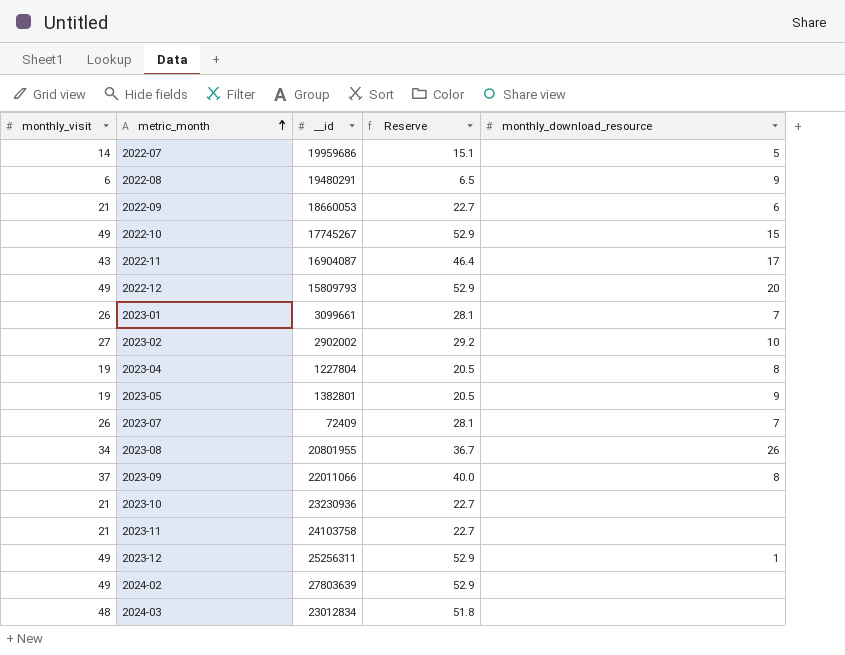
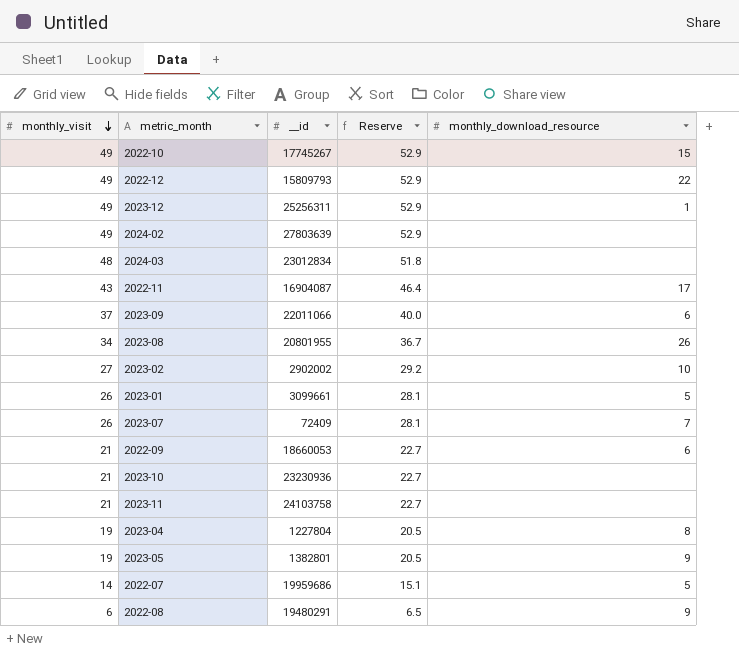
row order: metric_month ascending -> monthly_visit descending
2022-12 | monthly_download_resource: 20 -> 22
2023-09 | monthly_download_resource: 8 -> 6
2023-01 | monthly_download_resource: 7 -> 5

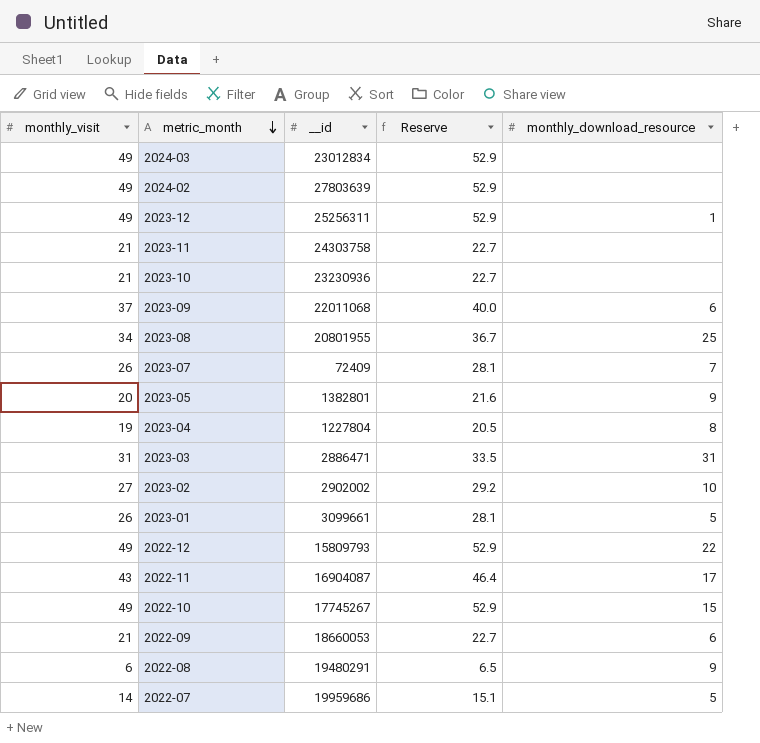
row order: monthly_visit descending -> metric_month descending
2024-03 | monthly_visit: 48 -> 49
2024-03 | Reserve: 51.8 -> 52.9
2023-11 | __id: 24103758 -> 24303758
2023-09 | __id: 22011066 -> 22011068
2023-08 | monthly_download_resource: 26 -> 25
2023-05 | monthly_visit: 19 -> 20
2023-05 | Reserve: 20.5 -> 21.6
row 2023-03: none -> 31 | 2886471 | 33.5 | 31

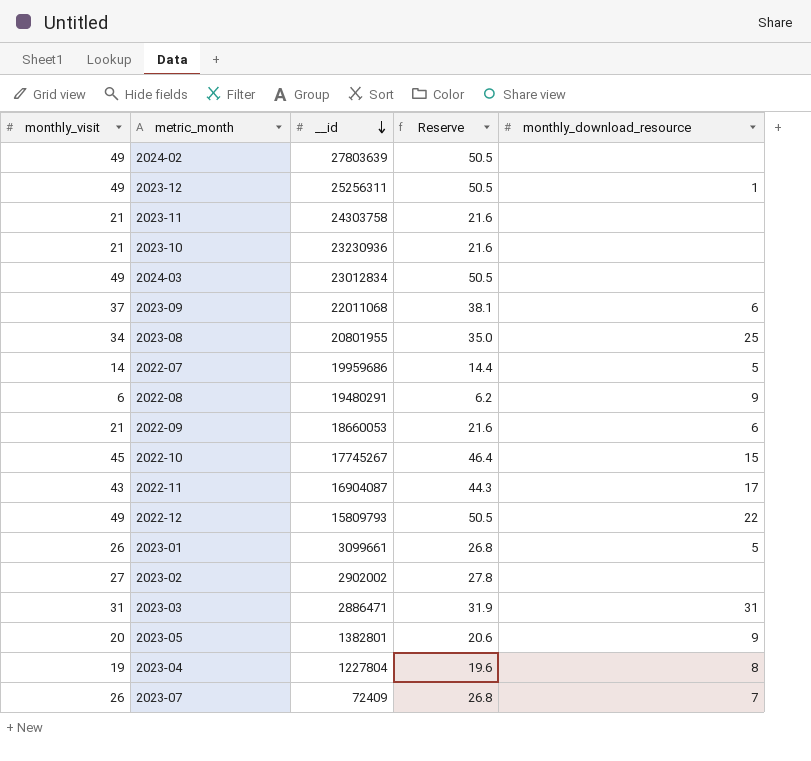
row order: metric_month descending -> __id descending
column Reserve | formula: [monthly_visit] * 1.08 -> [monthly_visit] * 1.03
2022-10 | monthly_visit: 49 -> 45
2023-02 | monthly_download_resource: 10 -> none

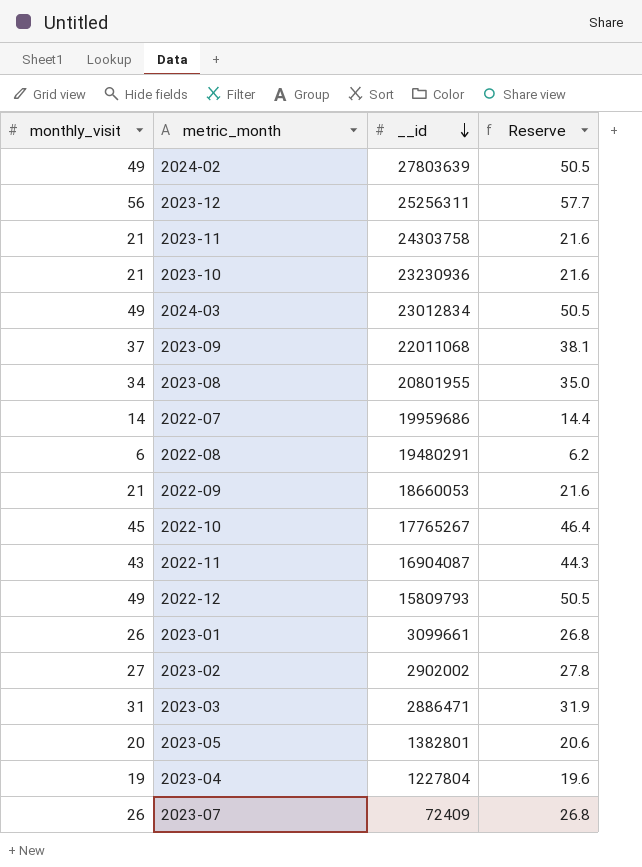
column monthly_download_resource | position: 5 -> none
2023-12 | monthly_visit: 49 -> 56
2023-12 | Reserve: 50.5 -> 57.7
2022-10 | __id: 17745267 -> 17765267

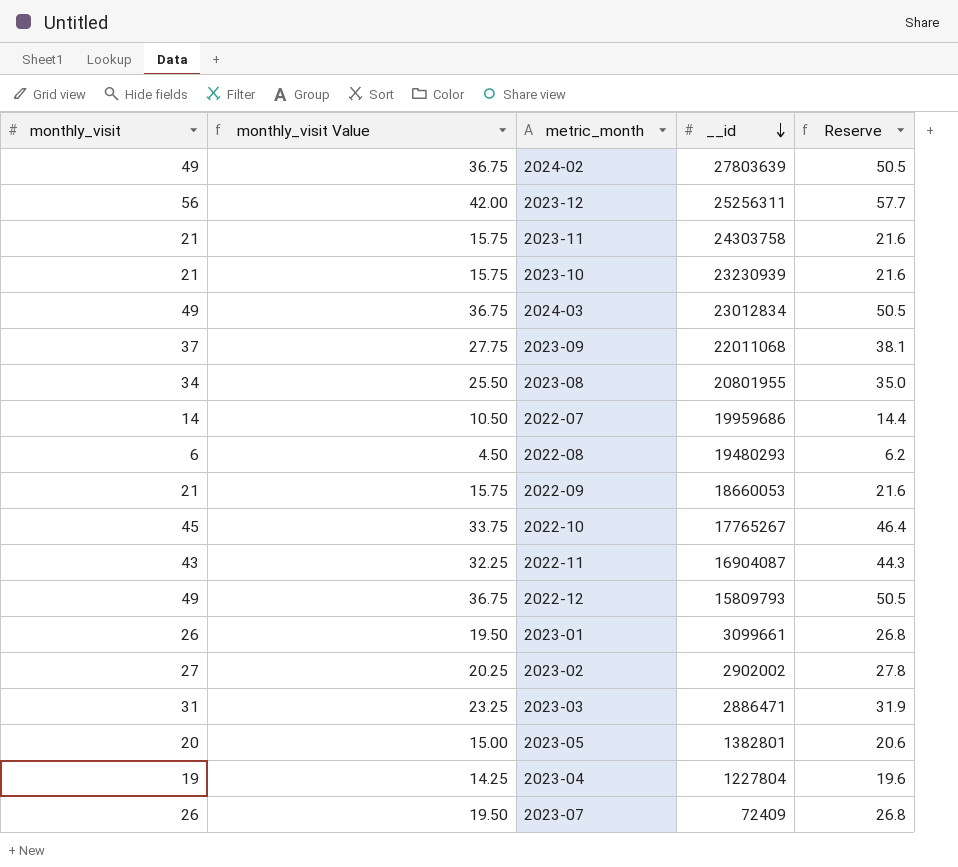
column monthly_visit Value | formula: none -> [monthly_visit] * 0.75
2023-10 | __id: 23230936 -> 23230939
2022-08 | __id: 19480291 -> 19480293

